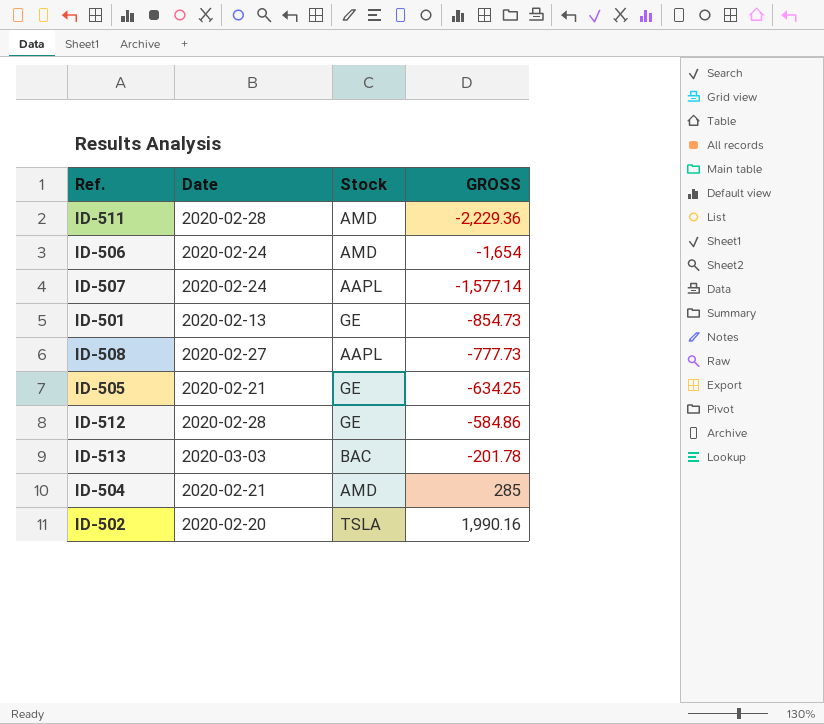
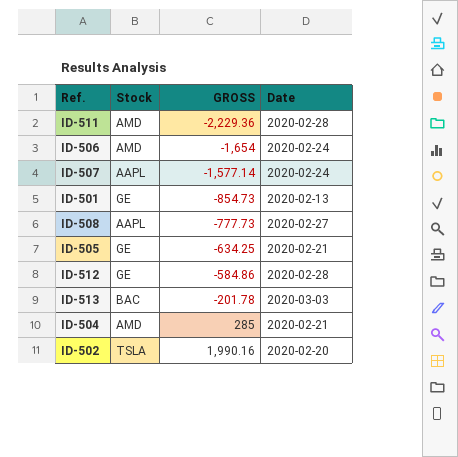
column Date | position: 2 -> 4

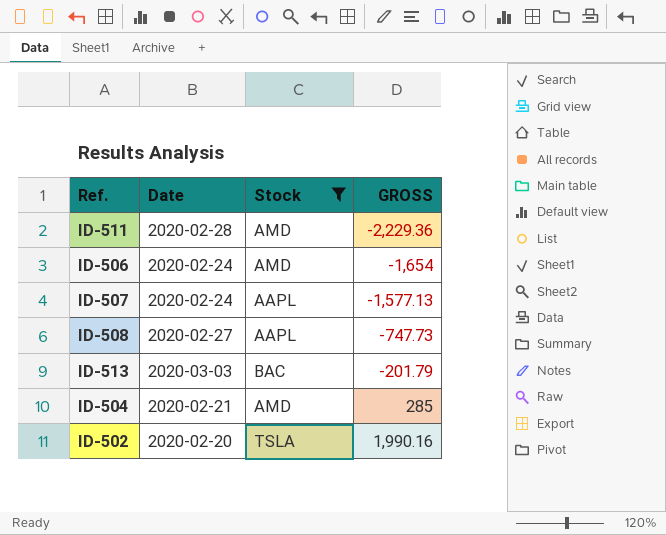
filter: none -> Stock != GE
column Date | position: 4 -> 2
ID-507 | GROSS: -1,577.14 -> -1,577.13
ID-508 | GROSS: -777.73 -> -747.73
ID-513 | GROSS: -201.78 -> -201.79

